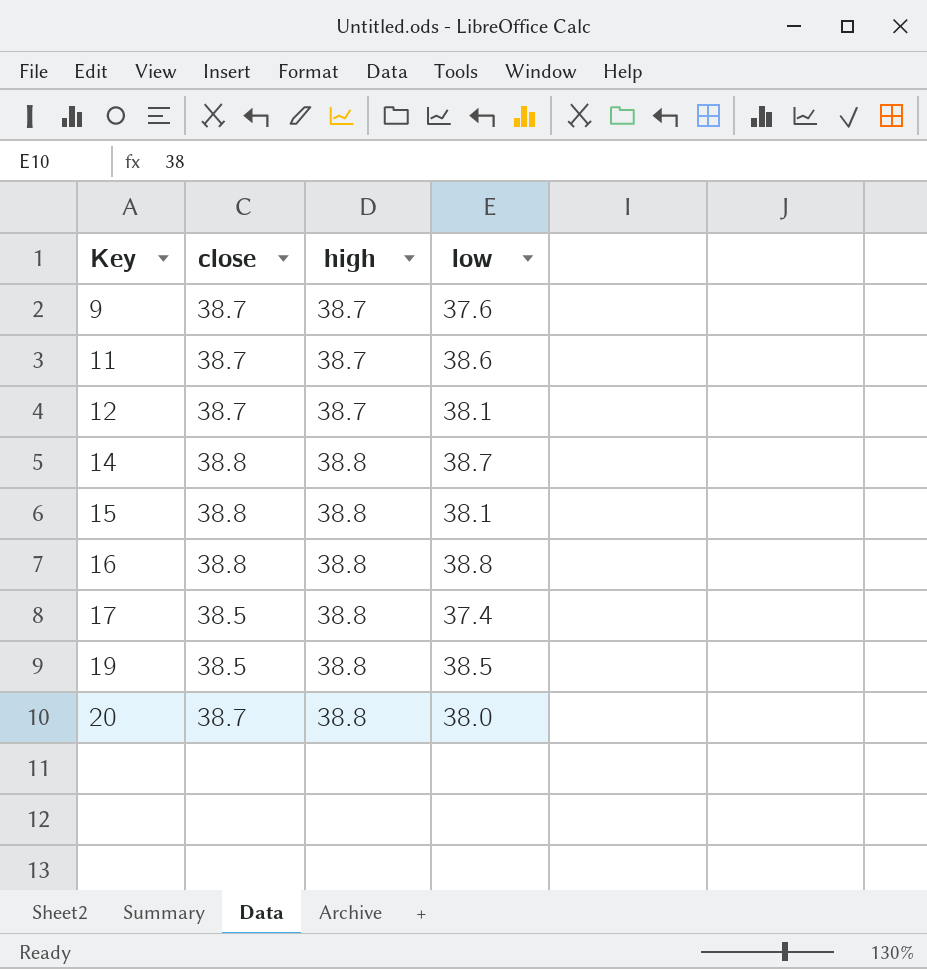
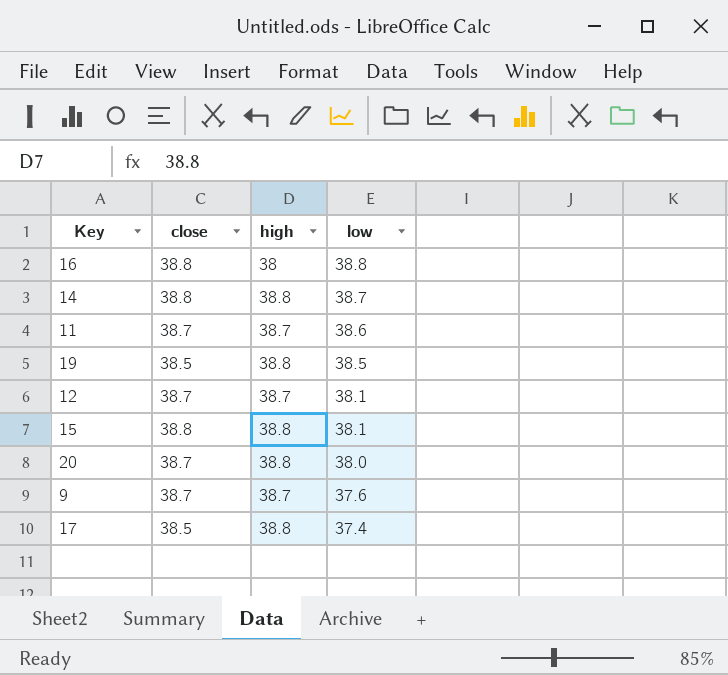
row order: Key ascending -> low descending
16 | high: 38.8 -> 38

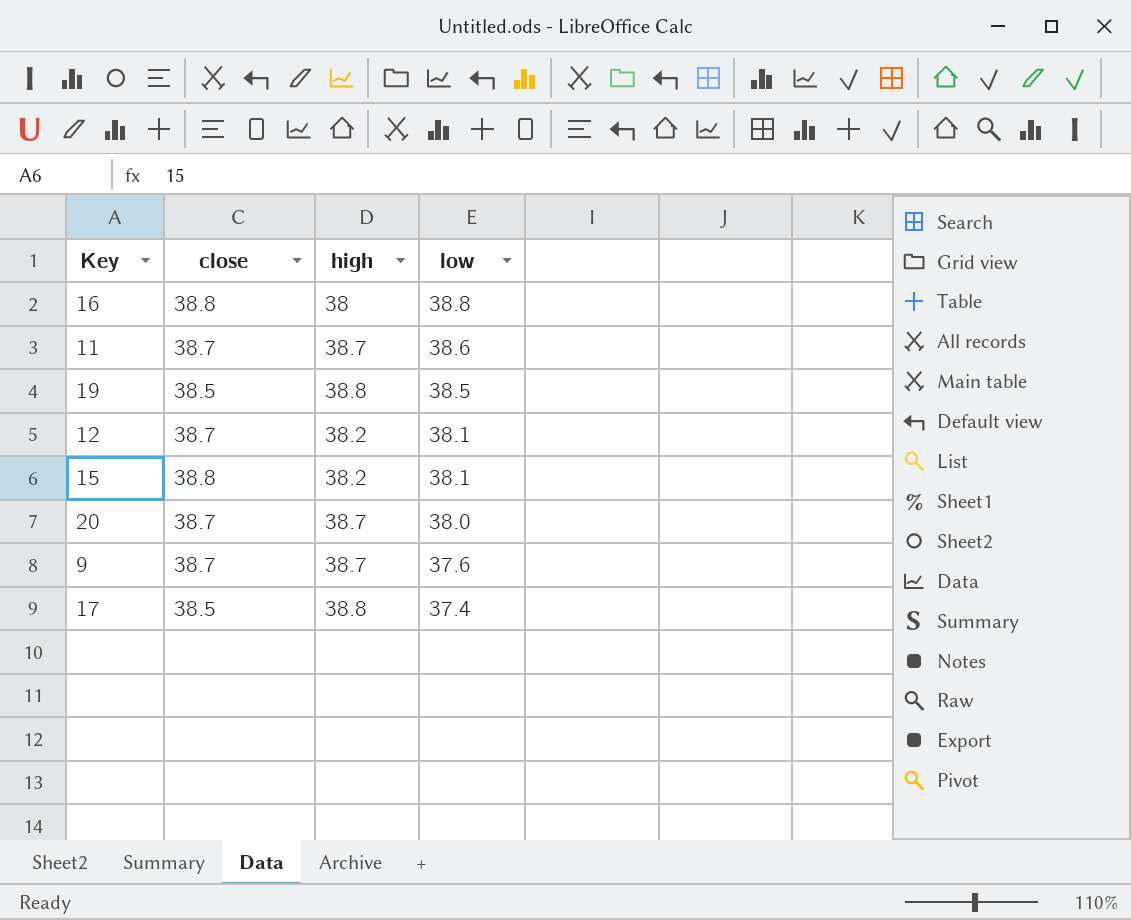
row 14: 38.8 | 38.8 | 38.7 -> none
12 | high: 38.7 -> 38.2
15 | high: 38.8 -> 38.2
20 | high: 38.8 -> 38.7

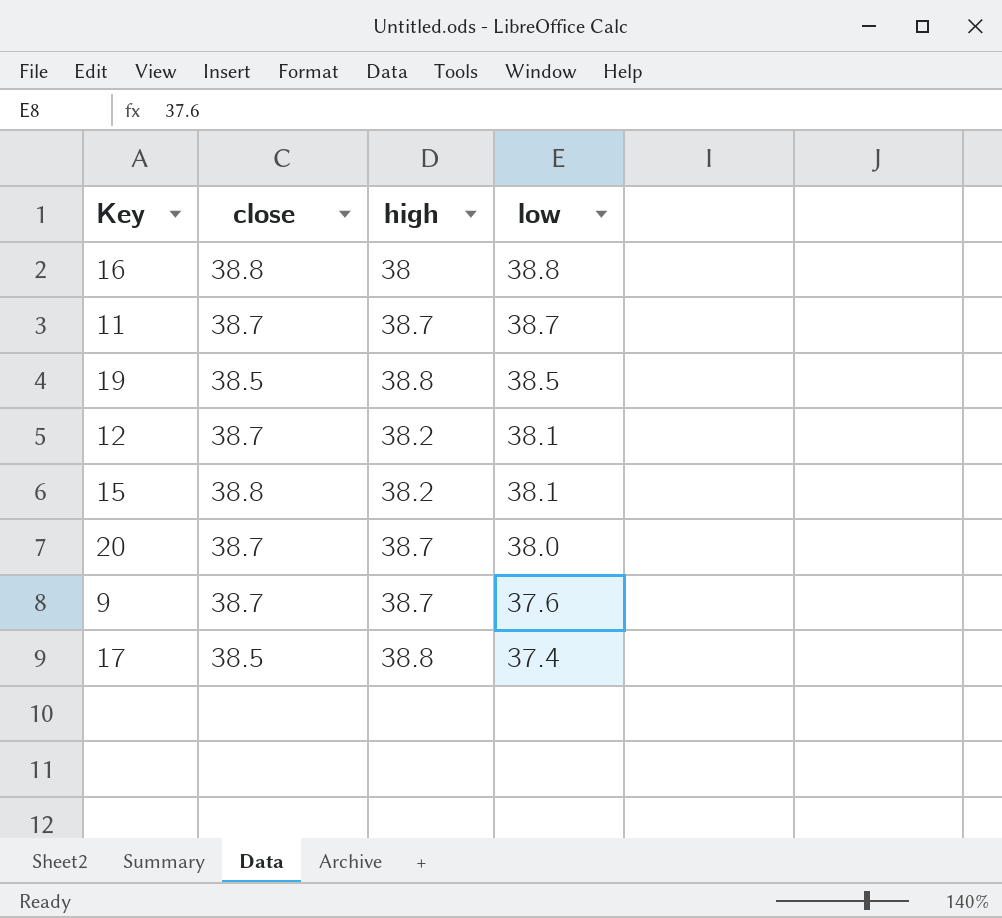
11 | low: 38.6 -> 38.7

